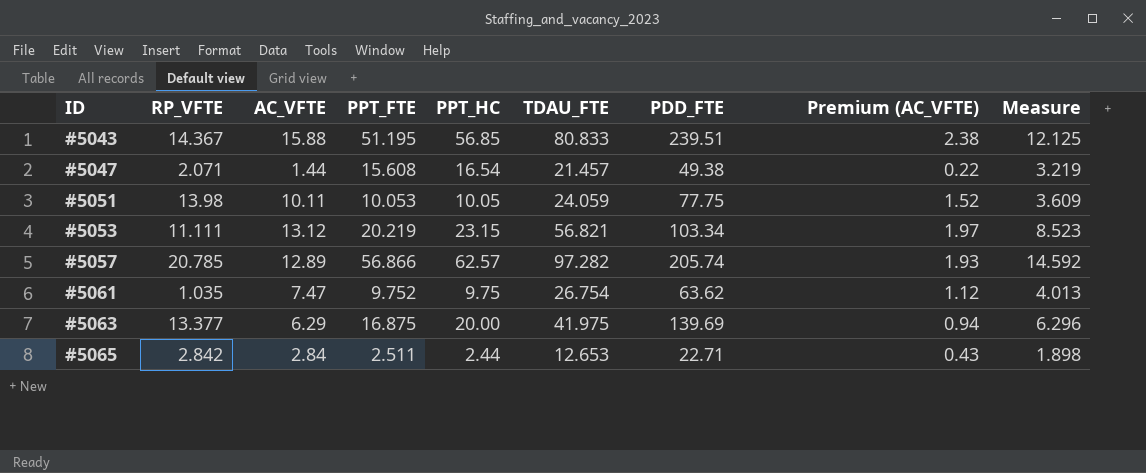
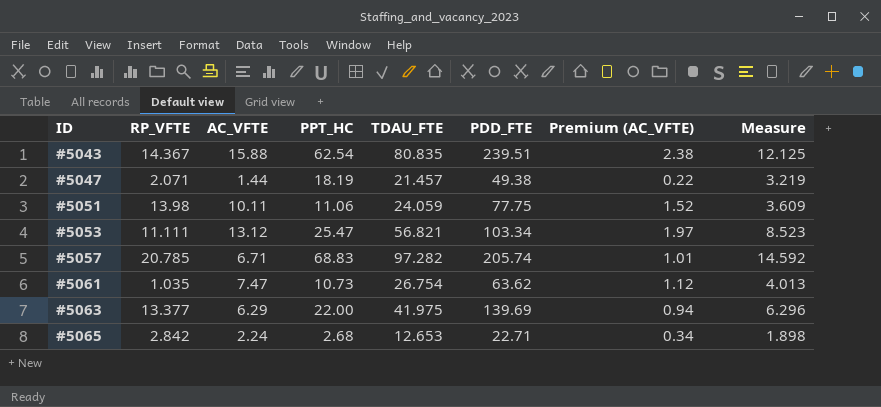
column PPT_FTE | position: 4 -> none
#5043 | PPT_HC: 56.85 -> 62.54
#5043 | TDAU_FTE: 80.833 -> 80.835
#5047 | PPT_HC: 16.54 -> 18.19
#5051 | PPT_HC: 10.05 -> 11.06
#5053 | PPT_HC: 23.15 -> 25.47
#5057 | AC_VFTE: 12.89 -> 6.71
#5057 | PPT_HC: 62.57 -> 68.83
#5057 | Premium (AC_VFTE): 1.93 -> 1.01
#5061 | PPT_HC: 9.75 -> 10.73
#5063 | PPT_HC: 20.00 -> 22.00
#5065 | AC_VFTE: 2.84 -> 2.24
#5065 | PPT_HC: 2.44 -> 2.68
#5065 | Premium (AC_VFTE): 0.43 -> 0.34

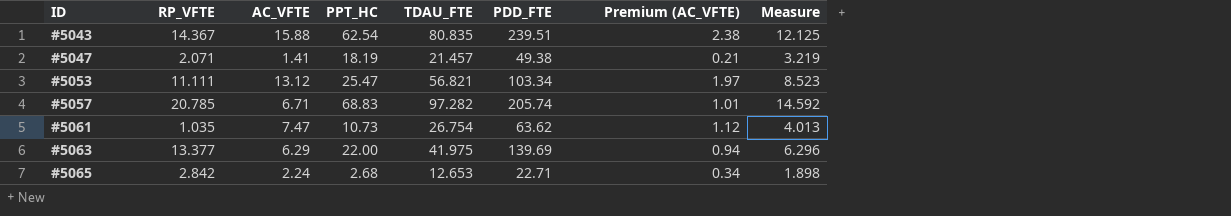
row #5051: 13.98 | 10.11 | 11.06 | 24.059 | 77.75 | 1.52 | 3.609 -> none
#5047 | AC_VFTE: 1.44 -> 1.41
#5047 | Premium (AC_VFTE): 0.22 -> 0.21

